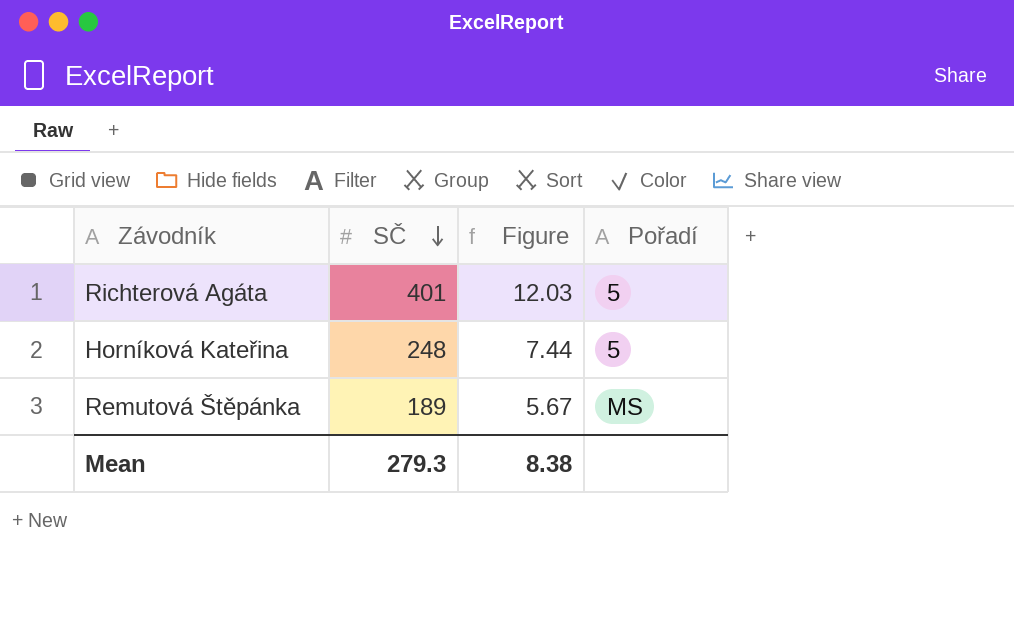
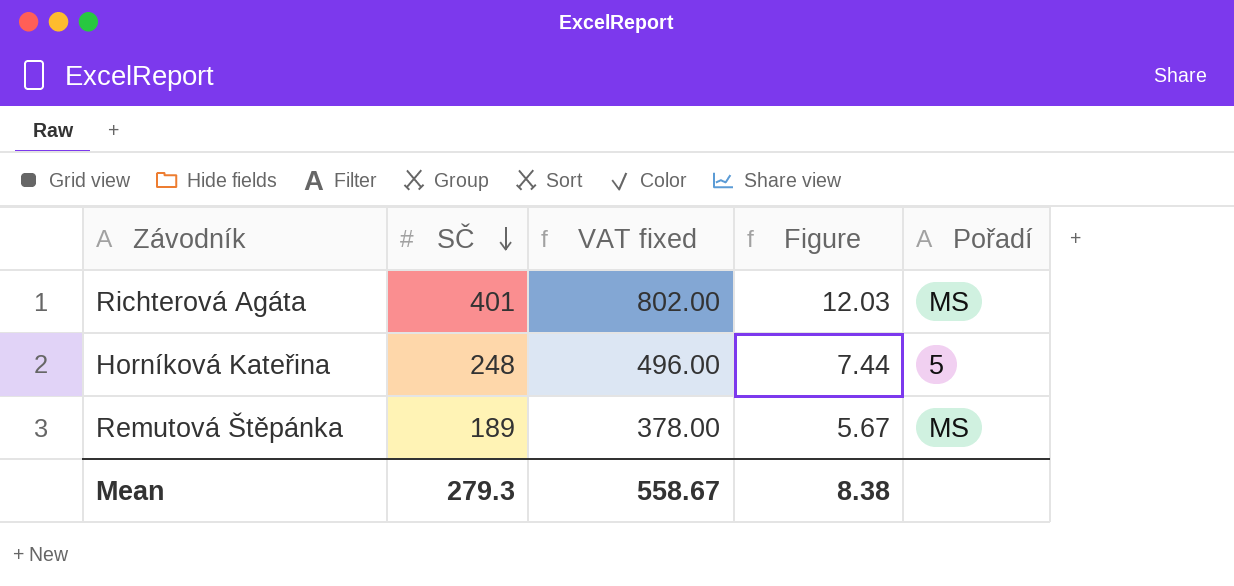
column VAT fixed | formula: none -> [SČ] * 2
Richterová Agáta | Pořadí: 5 -> MS

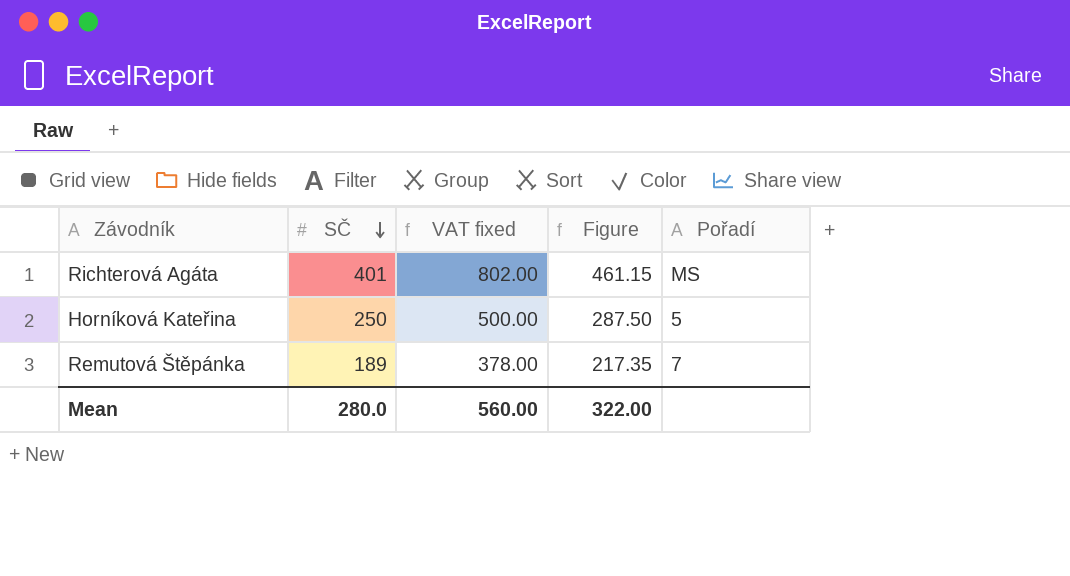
column Figure | formula: [SČ] * 0.03 -> [SČ] * 1.15
Horníková Kateřina | SČ: 248 -> 250
Horníková Kateřina | VAT fixed: 496.00 -> 500.00
Remutová Štěpánka | Pořadí: MS -> 7
Mean | SČ: 279.3 -> 280.0
Mean | VAT fixed: 558.67 -> 560.00
Mean | Figure: 8.38 -> 322.00

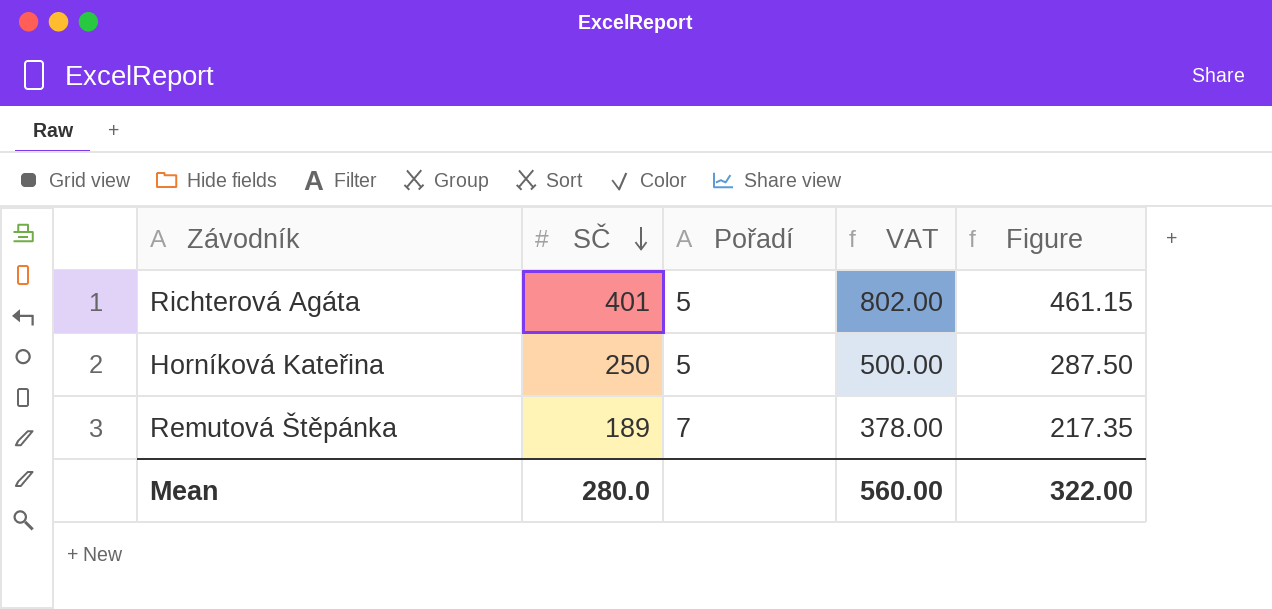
column Pořadí | position: 5 -> 3
column name: VAT fixed -> VAT
Richterová Agáta | Pořadí: MS -> 5

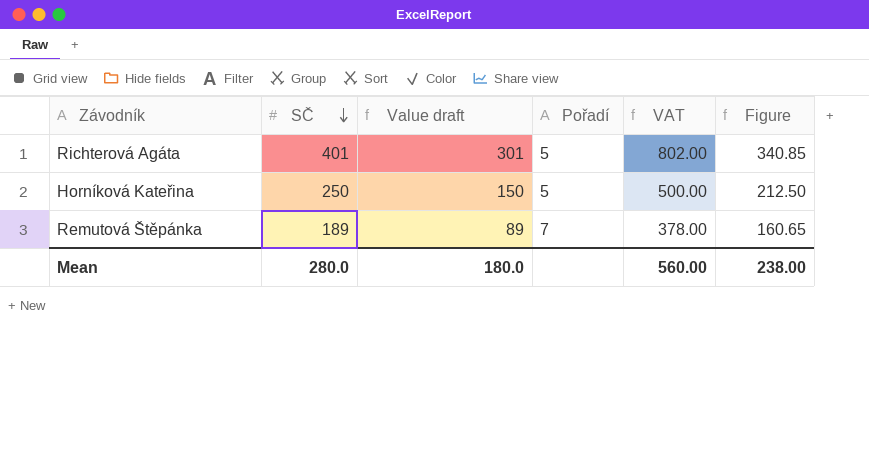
column Value draft | formula: none -> [SČ] - 100
column Figure | formula: [SČ] * 1.15 -> [SČ] * 0.85
Mean | Figure: 322.00 -> 238.00

